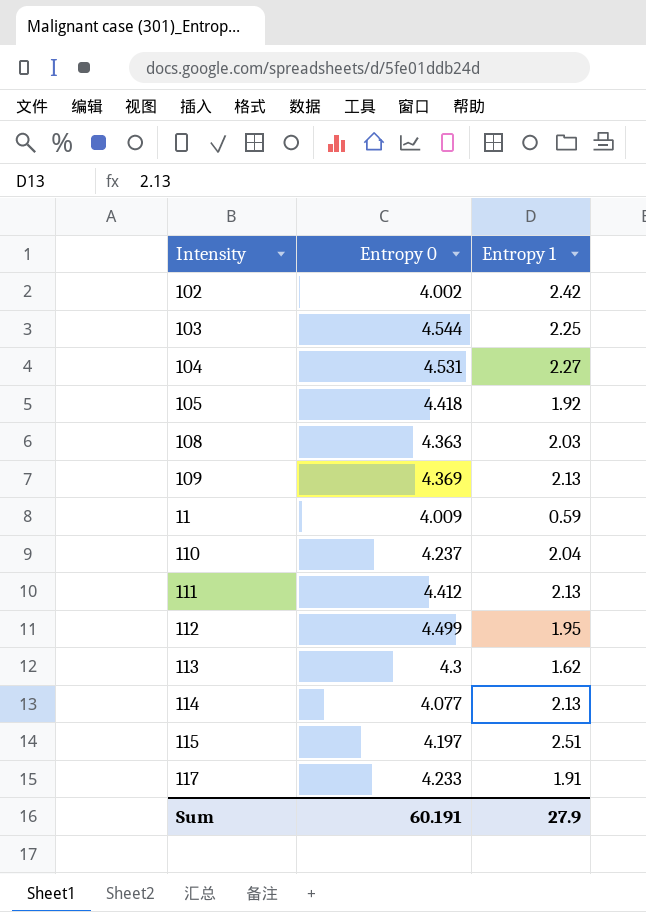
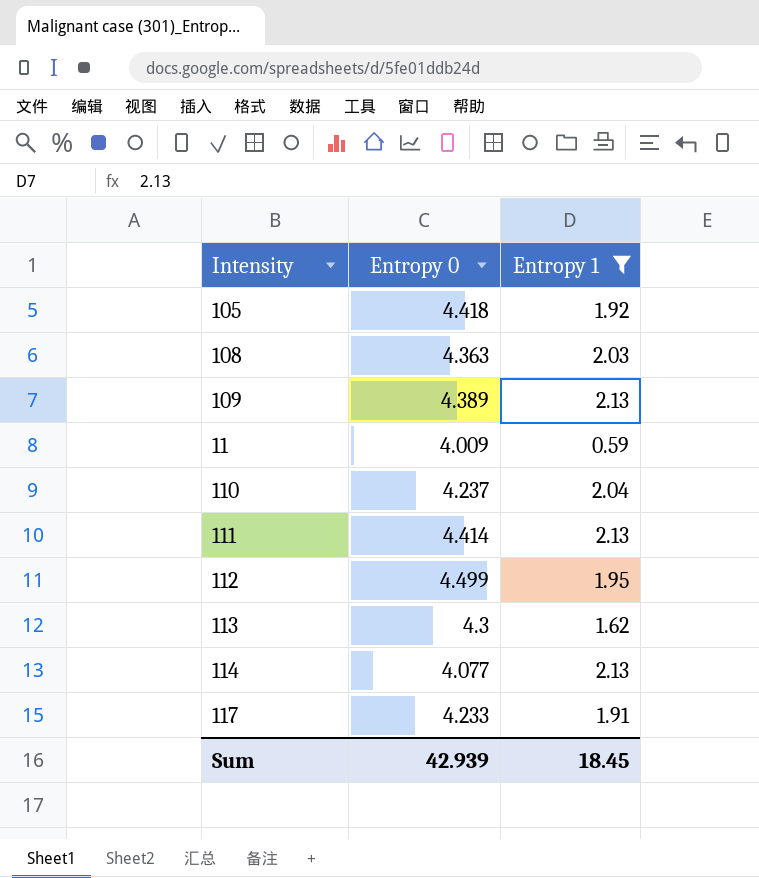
filter: none -> Entropy 1 <= 2.13
109 | Entropy 0: 4.369 -> 4.389
111 | Entropy 0: 4.412 -> 4.414
Sum | Entropy 0: 60.191 -> 42.939
Sum | Entropy 1: 27.9 -> 18.45

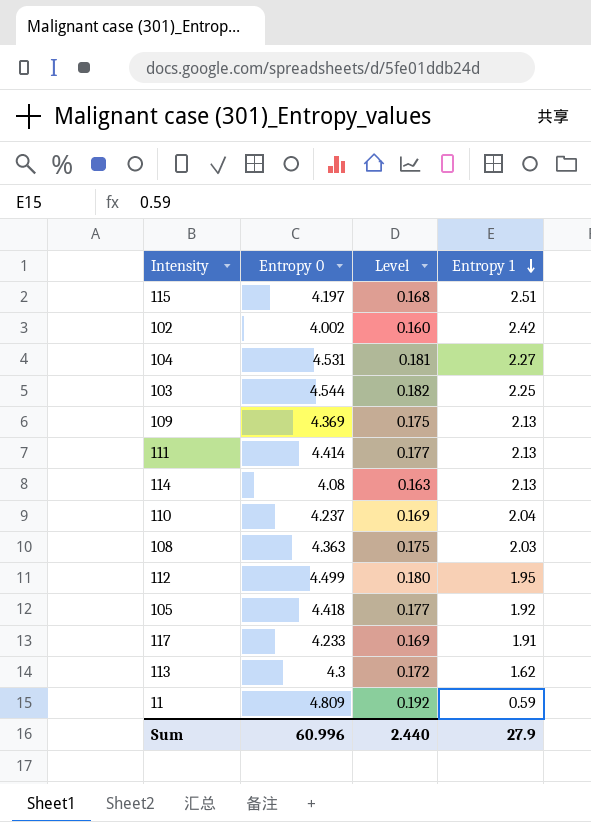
filter: Entropy 1 <= 2.13 -> none
row order: none -> Entropy 1 descending
column Level | formula: none -> [Entropy 0] * 0.04
109 | Entropy 0: 4.389 -> 4.369
114 | Entropy 0: 4.077 -> 4.08
11 | Entropy 0: 4.009 -> 4.809
Sum | Entropy 0: 42.939 -> 60.996
Sum | Entropy 1: 18.45 -> 27.9

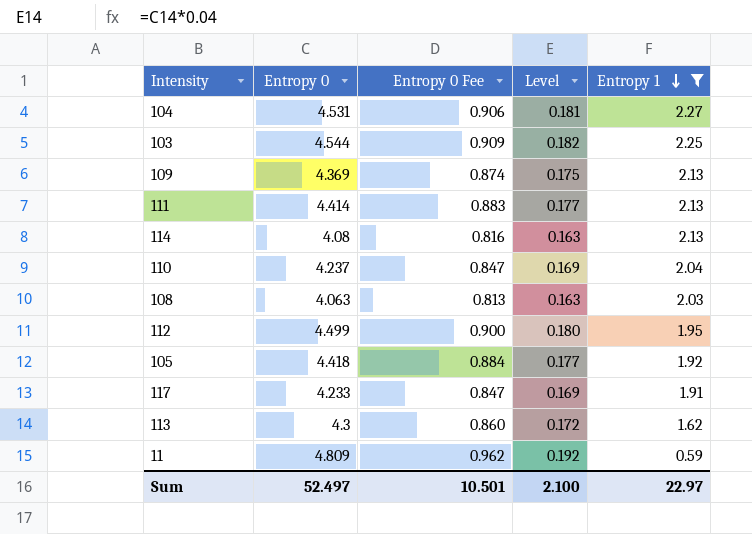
filter: none -> Entropy 1 <= 2.27
column Entropy 0 Fee | formula: none -> [Entropy 0] * 0.2
108 | Entropy 0: 4.363 -> 4.063
108 | Level: 0.175 -> 0.163
Sum | Entropy 0: 60.996 -> 52.497
Sum | Level: 2.440 -> 2.100
Sum | Entropy 1: 27.9 -> 22.97

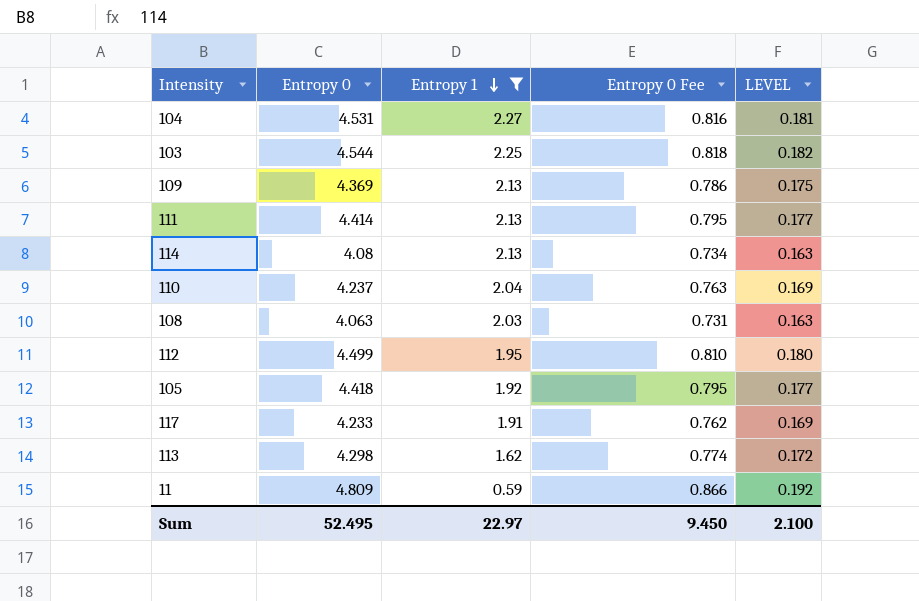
column Entropy 1 | position: 5 -> 3
column Entropy 0 Fee | formula: [Entropy 0] * 0.2 -> [Entropy 0] * 0.18
column name: Level -> LEVEL
113 | Entropy 0: 4.3 -> 4.298
Sum | Entropy 0: 52.497 -> 52.495
Sum | Entropy 0 Fee: 10.501 -> 9.450

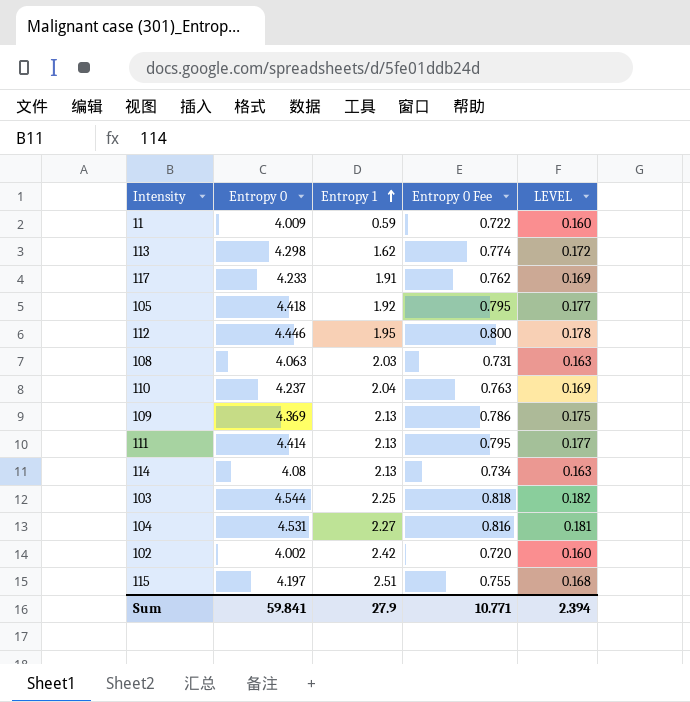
filter: Entropy 1 <= 2.27 -> none
row order: Entropy 1 descending -> Entropy 1 ascending
11 | Entropy 0: 4.809 -> 4.009
11 | Entropy 0 Fee: 0.866 -> 0.722
11 | LEVEL: 0.192 -> 0.160
112 | Entropy 0: 4.499 -> 4.446
112 | Entropy 0 Fee: 0.810 -> 0.800
112 | LEVEL: 0.180 -> 0.178
Sum | Entropy 0: 52.495 -> 59.841
Sum | Entropy 1: 22.97 -> 27.9
Sum | Entropy 0 Fee: 9.450 -> 10.771
Sum | LEVEL: 2.100 -> 2.394

